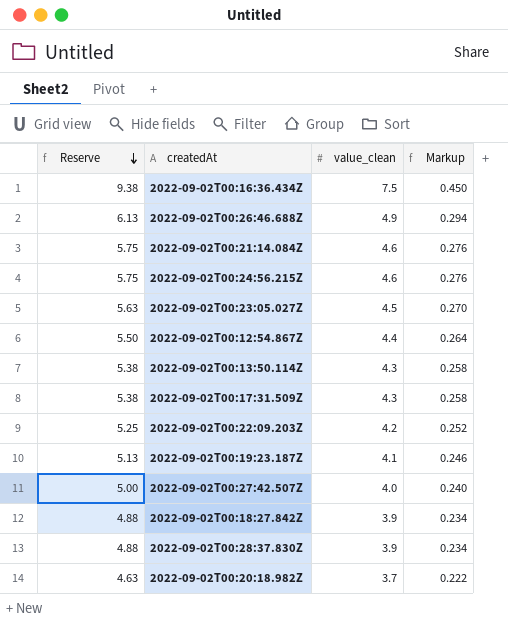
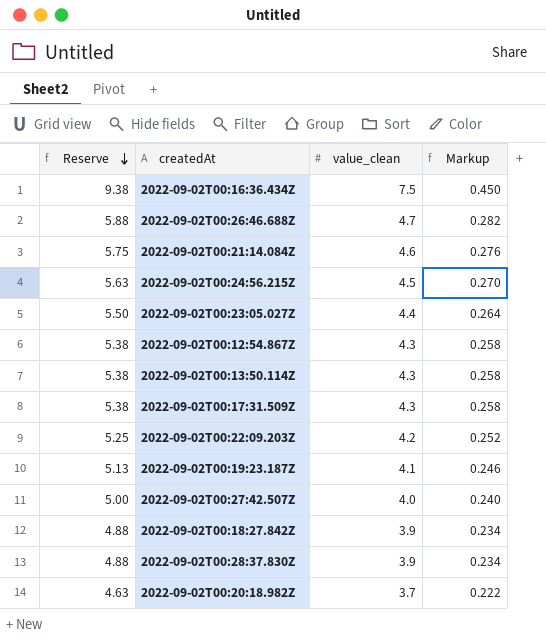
2022-09-02T00:26:46.688Z | Reserve: 6.13 -> 5.88
2022-09-02T00:26:46.688Z | value_clean: 4.9 -> 4.7
2022-09-02T00:26:46.688Z | Markup: 0.294 -> 0.282
2022-09-02T00:24:56.215Z | Reserve: 5.75 -> 5.63
2022-09-02T00:24:56.215Z | value_clean: 4.6 -> 4.5
2022-09-02T00:24:56.215Z | Markup: 0.276 -> 0.270
2022-09-02T00:23:05.027Z | Reserve: 5.63 -> 5.50
2022-09-02T00:23:05.027Z | value_clean: 4.5 -> 4.4
2022-09-02T00:23:05.027Z | Markup: 0.270 -> 0.264
2022-09-02T00:12:54.867Z | Reserve: 5.50 -> 5.38
2022-09-02T00:12:54.867Z | value_clean: 4.4 -> 4.3
2022-09-02T00:12:54.867Z | Markup: 0.264 -> 0.258

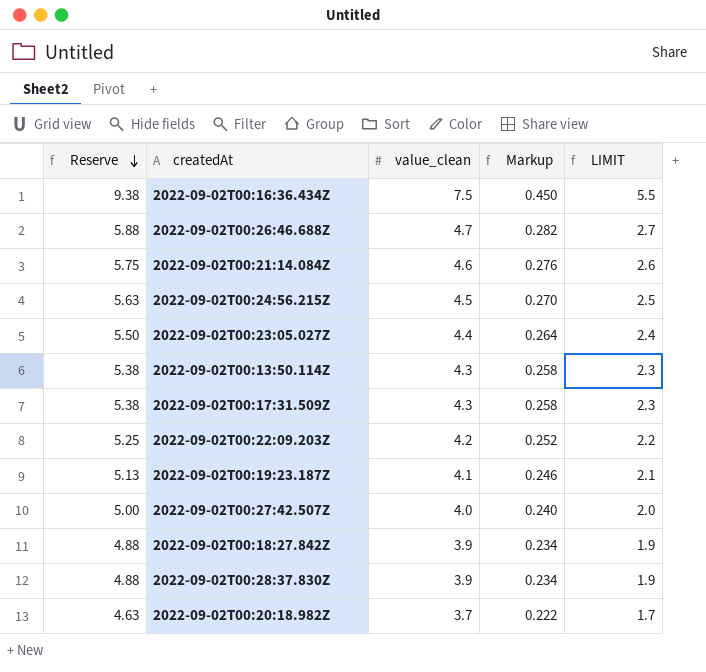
column LIMIT | formula: none -> [value_clean] - 2
row 2022-09-02T00:12:54.867Z: 5.38 | 4.3 | 0.258 -> none

